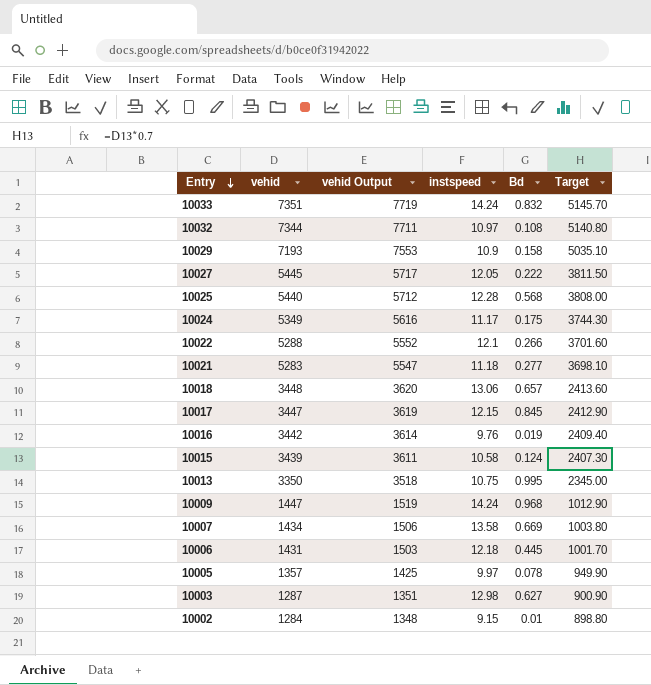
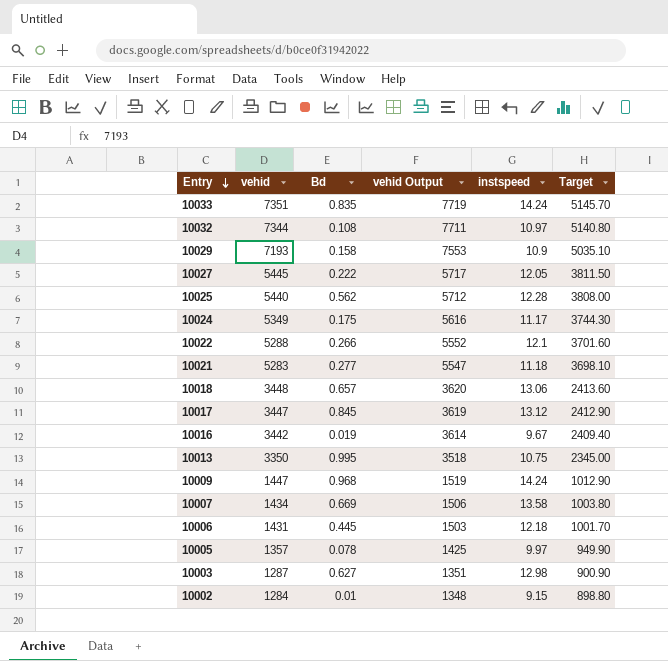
column Bd | position: 5 -> 3
row 10015: 3439 | 3611 | 10.58 | 0.124 | 2407.30 -> none
10033 | Bd: 0.832 -> 0.835
10025 | Bd: 0.568 -> 0.562
10017 | instspeed: 12.15 -> 13.12
10016 | instspeed: 9.76 -> 9.67

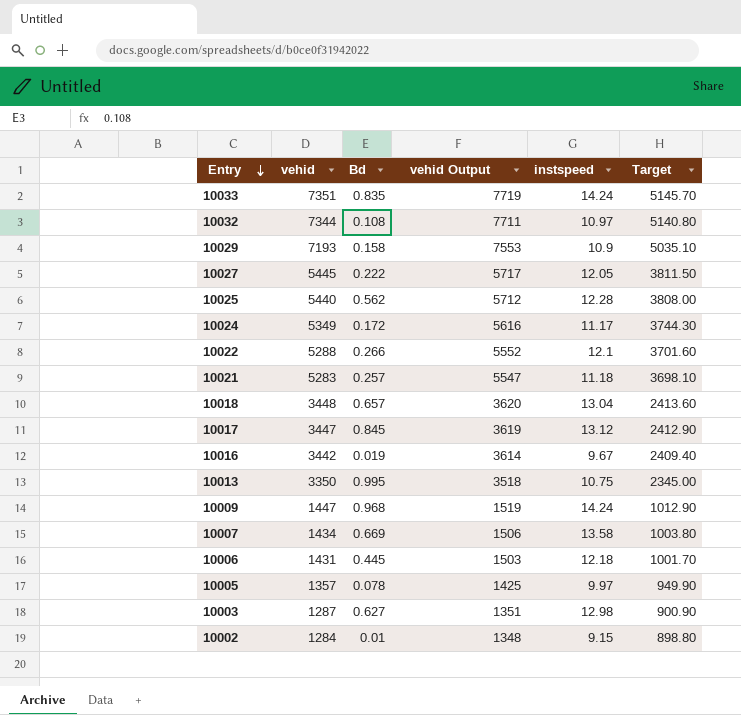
10024 | Bd: 0.175 -> 0.172
10021 | Bd: 0.277 -> 0.257
10018 | instspeed: 13.06 -> 13.04

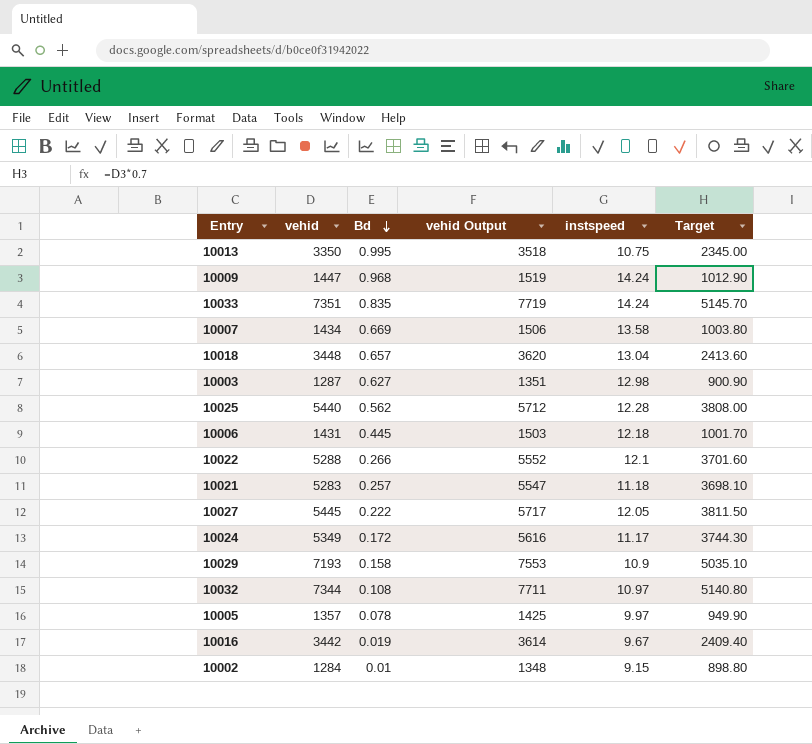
row order: Entry descending -> Bd descending
row 10017: 3447 | 0.845 | 3619 | 13.12 | 2412.90 -> none

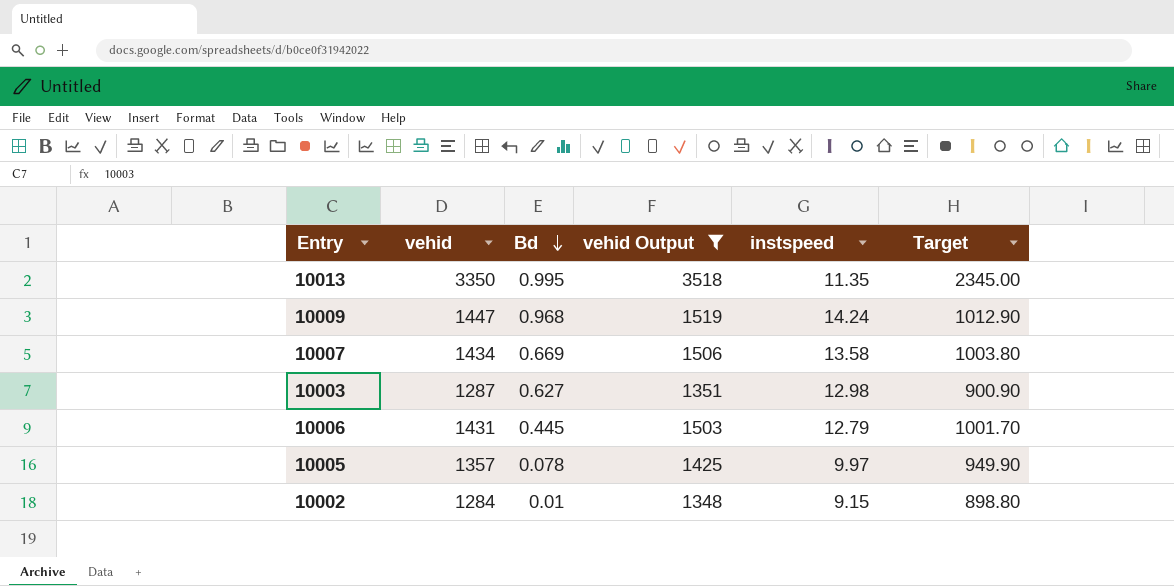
filter: none -> vehid Output <= 3518
10013 | instspeed: 10.75 -> 11.35
10006 | instspeed: 12.18 -> 12.79

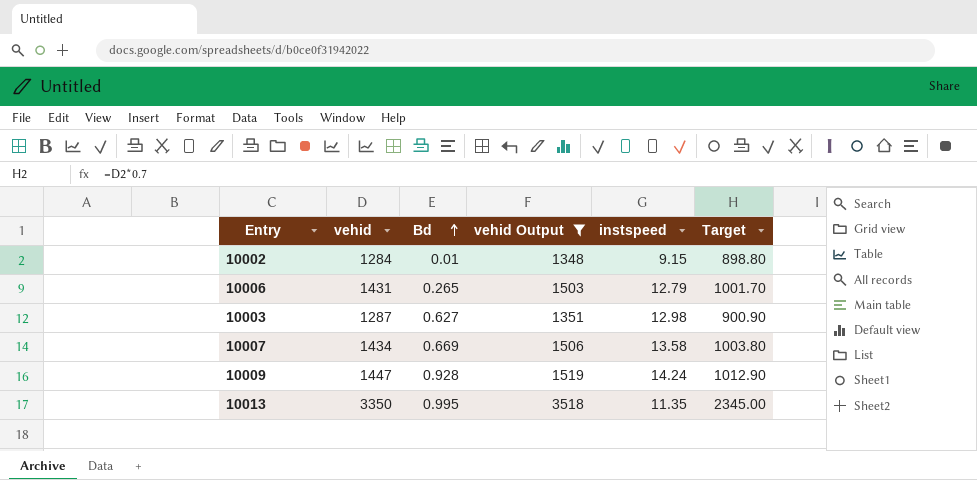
row order: Bd descending -> Bd ascending
row 10005: 1357 | 0.078 | 1425 | 9.97 | 949.90 -> none
10006 | Bd: 0.445 -> 0.265
10009 | Bd: 0.968 -> 0.928

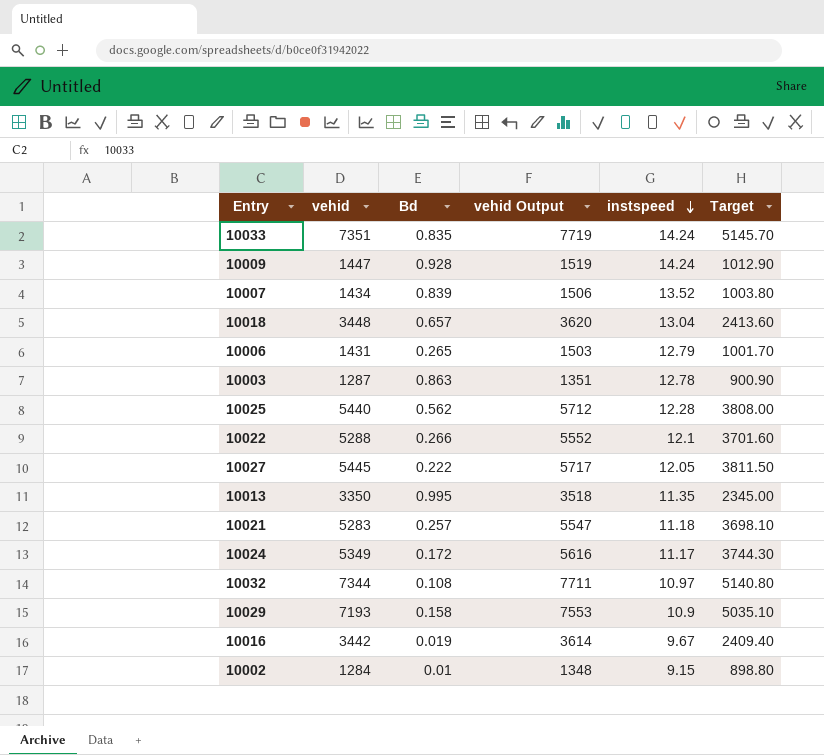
filter: vehid Output <= 3518 -> none
row order: Bd ascending -> instspeed descending
10007 | Bd: 0.669 -> 0.839
10007 | instspeed: 13.58 -> 13.52
10003 | Bd: 0.627 -> 0.863
10003 | instspeed: 12.98 -> 12.78

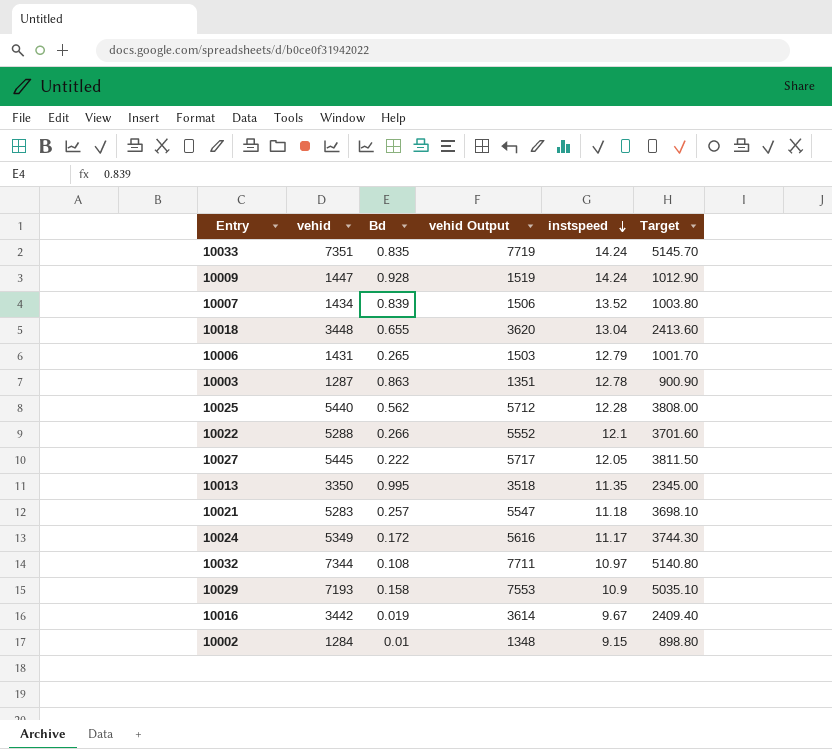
10018 | Bd: 0.657 -> 0.655

